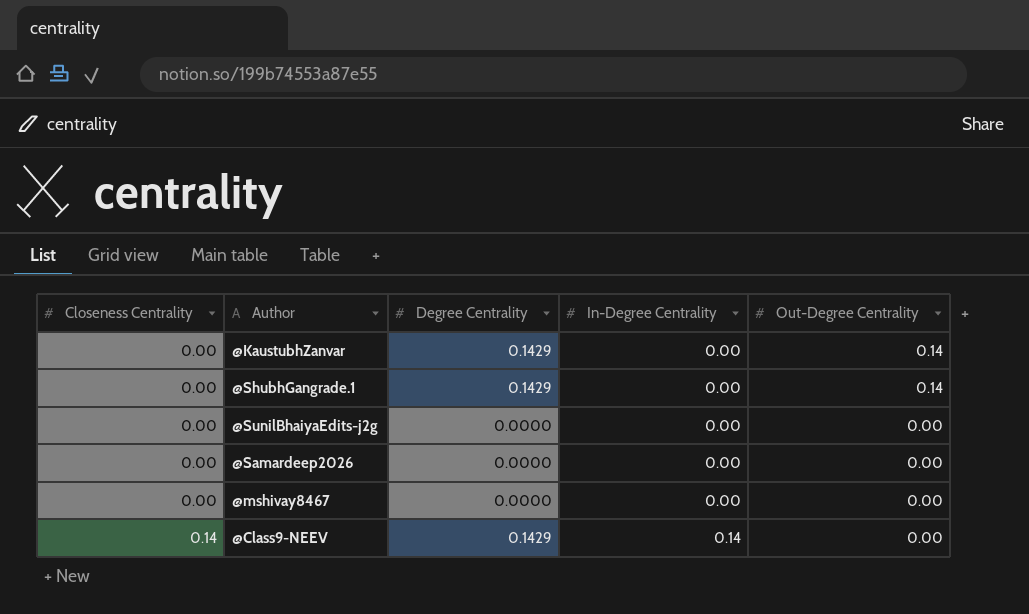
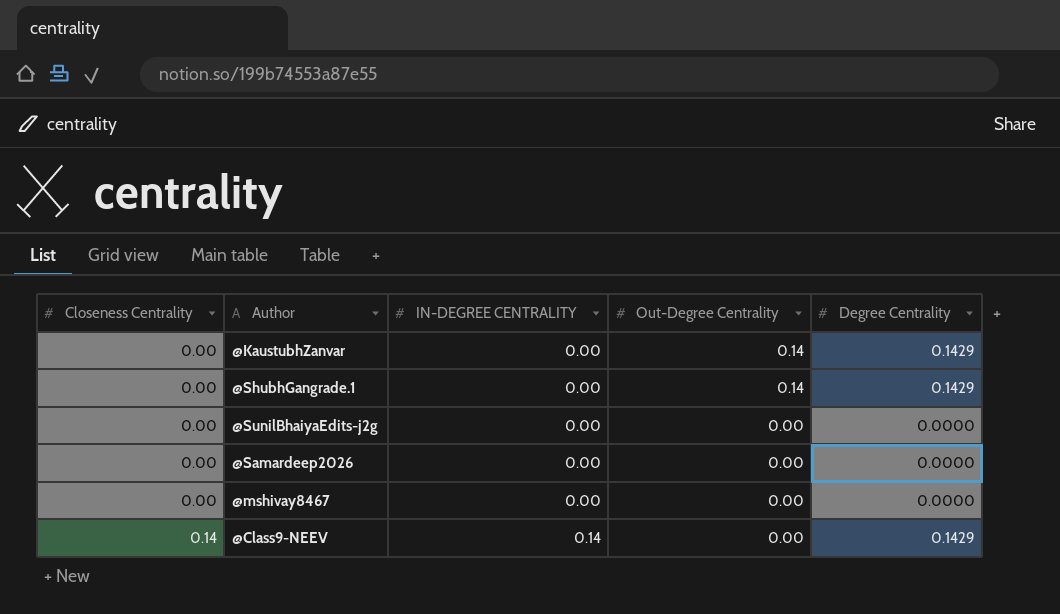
column name: In-Degree Centrality -> IN-DEGREE CENTRALITY
column Degree Centrality | position: 3 -> 5

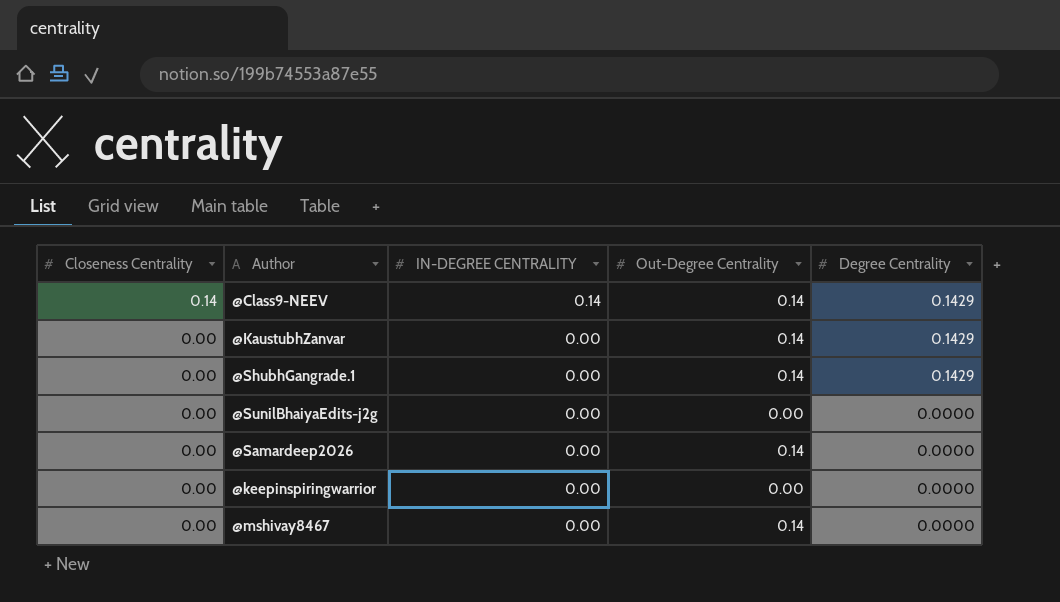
row order: Closeness Centrality ascending -> Closeness Centrality descending
@Class9-NEEV | Out-Degree Centrality: 0.00 -> 0.14
@Samardeep2026 | Out-Degree Centrality: 0.00 -> 0.14
row @keepinspiringwarrior: none -> 0.00 | 0.00 | 0.00 | 0.0000
@mshivay8467 | Out-Degree Centrality: 0.00 -> 0.14

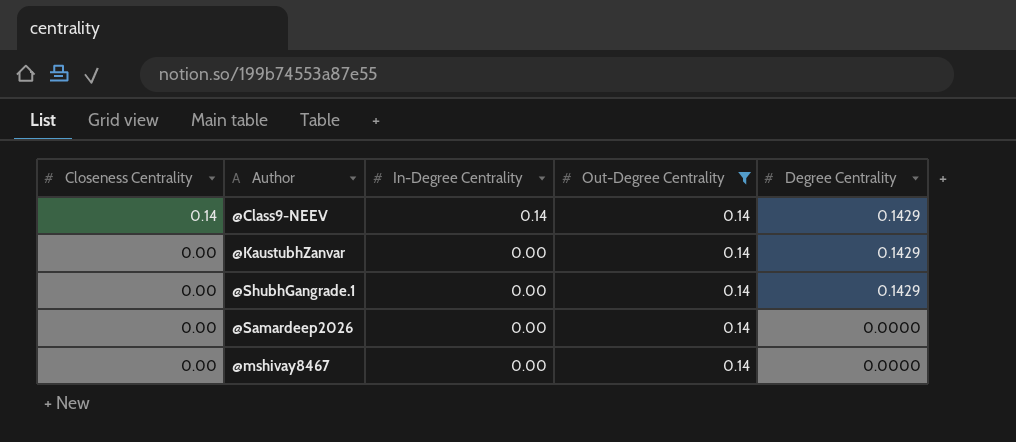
filter: none -> Out-Degree Centrality = 0.14
column name: IN-DEGREE CENTRALITY -> In-Degree Centrality

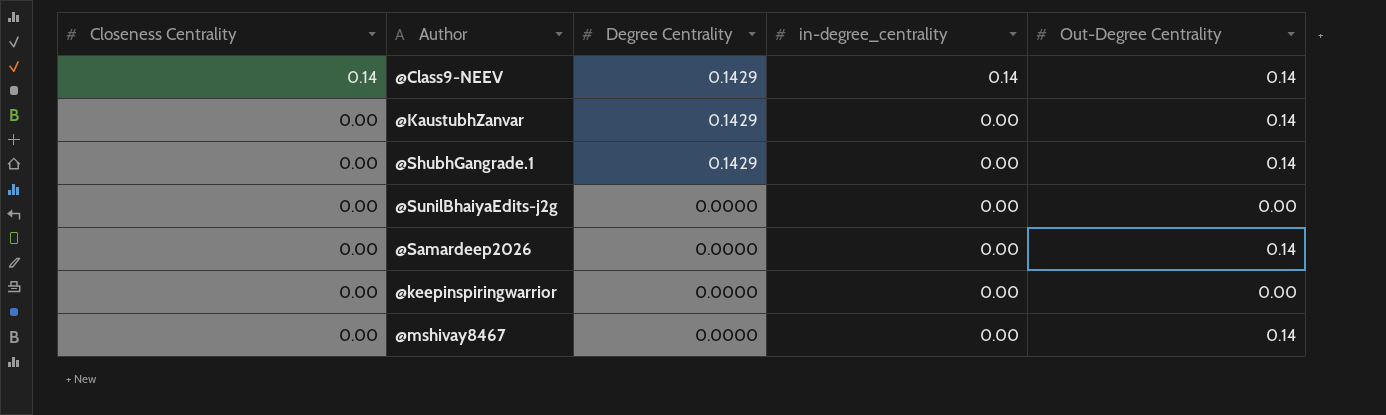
filter: Out-Degree Centrality = 0.14 -> none
column Degree Centrality | position: 5 -> 3
column name: In-Degree Centrality -> in-degree_centrality

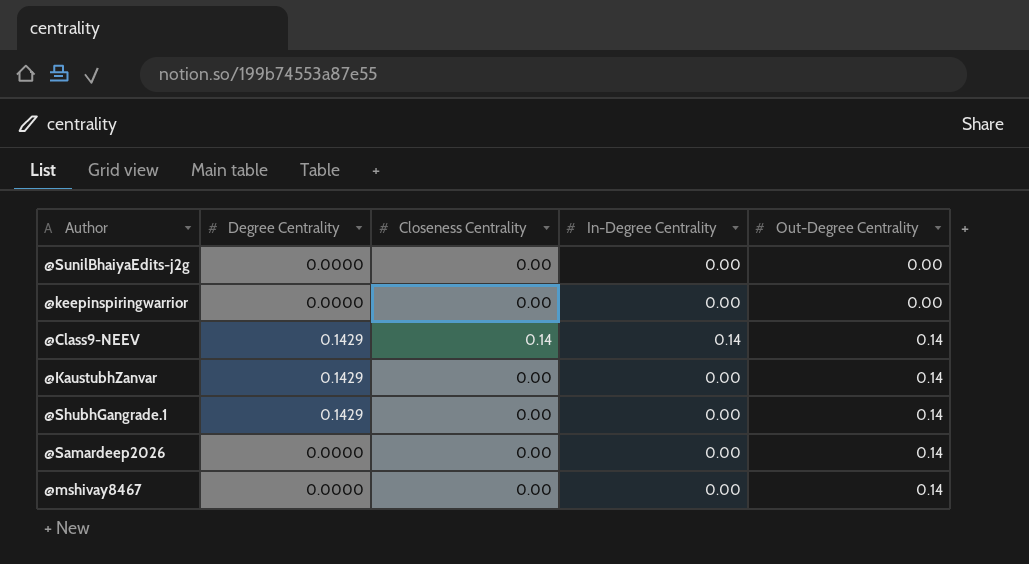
row order: Closeness Centrality descending -> Out-Degree Centrality ascending
column Closeness Centrality | position: 1 -> 3
column name: in-degree_centrality -> In-Degree Centrality

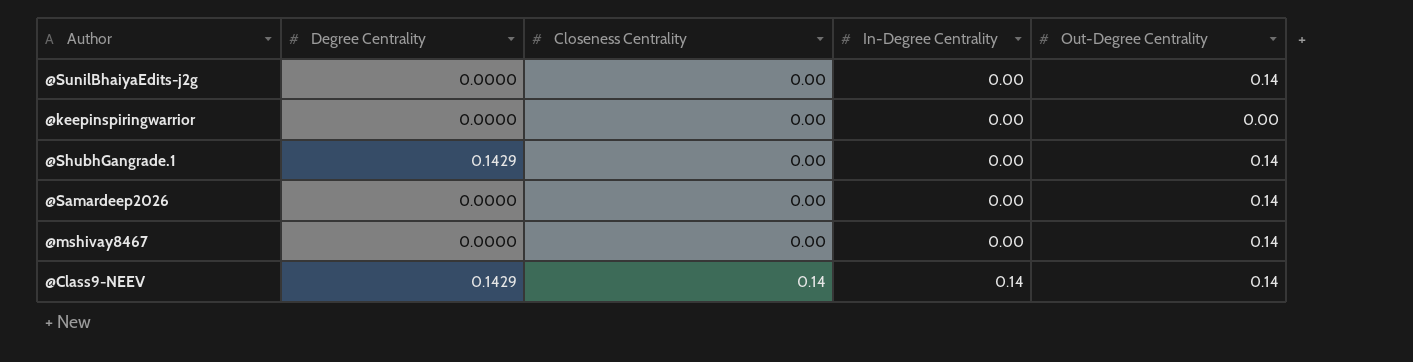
row order: Out-Degree Centrality ascending -> Closeness Centrality ascending
row @KaustubhZanvar: 0.1429 | 0.00 | 0.00 | 0.14 -> none
@SunilBhaiyaEdits-j2g | Out-Degree Centrality: 0.00 -> 0.14

